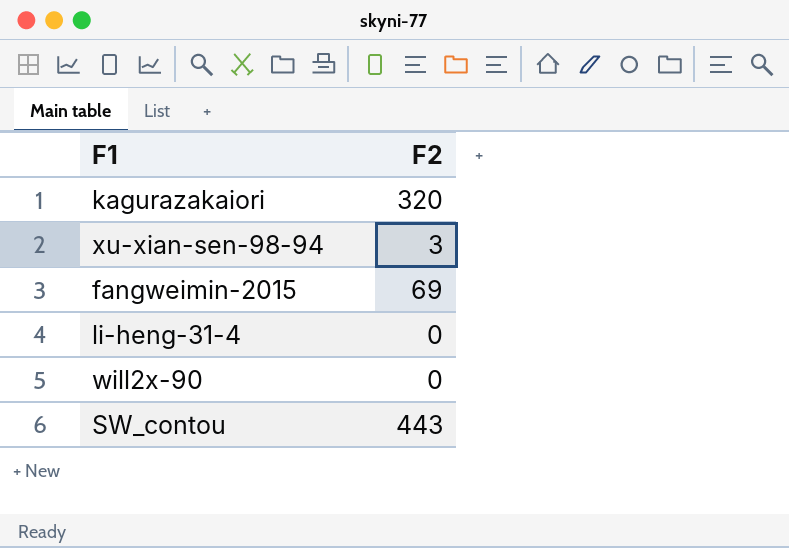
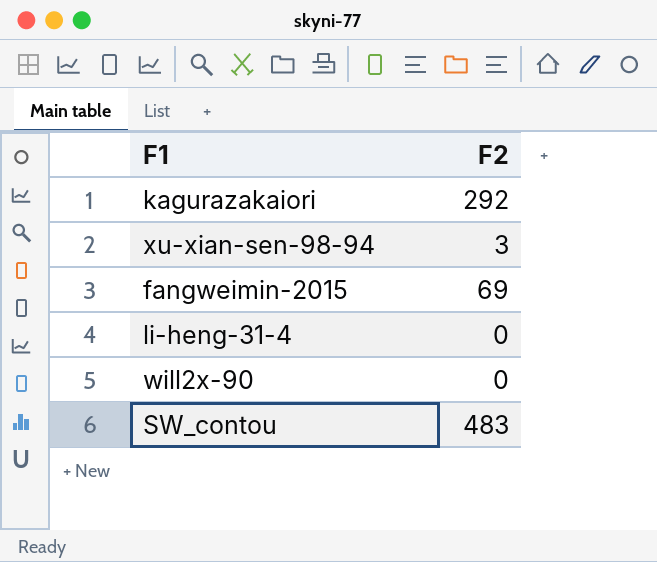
kagurazakaiori | F2: 320 -> 292
SW_contou | F2: 443 -> 483

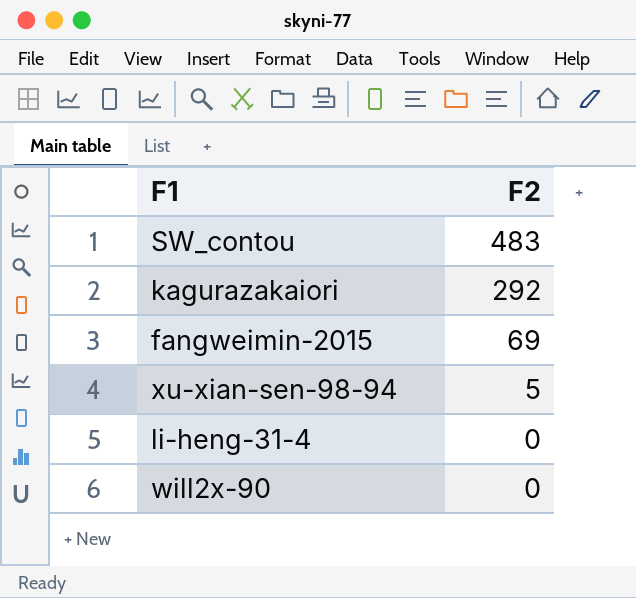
row order: none -> F2 descending
xu-xian-sen-98-94 | F2: 3 -> 5

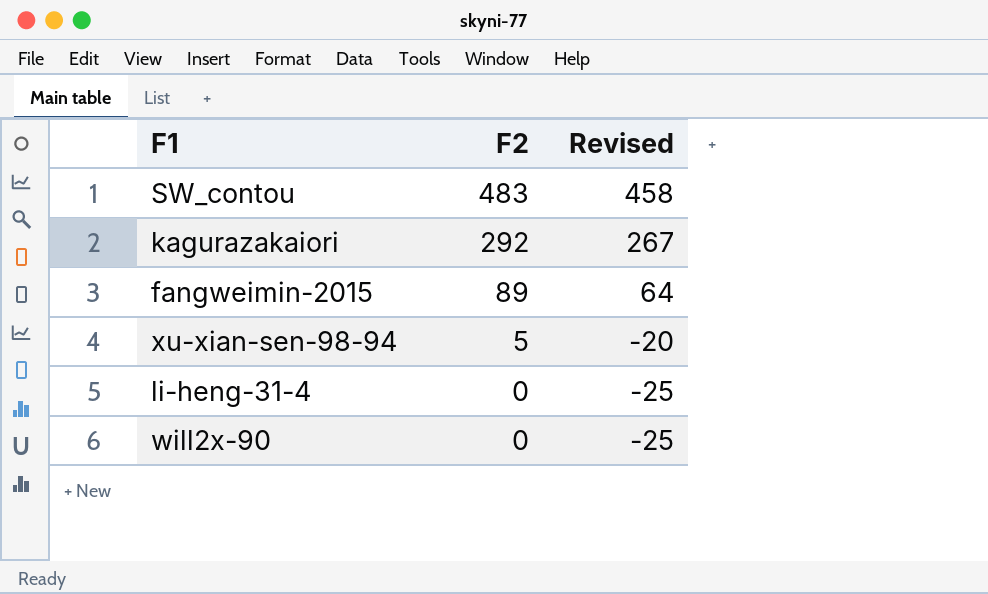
column Revised | formula: none -> [F2] - 25
fangweimin-2015 | F2: 69 -> 89

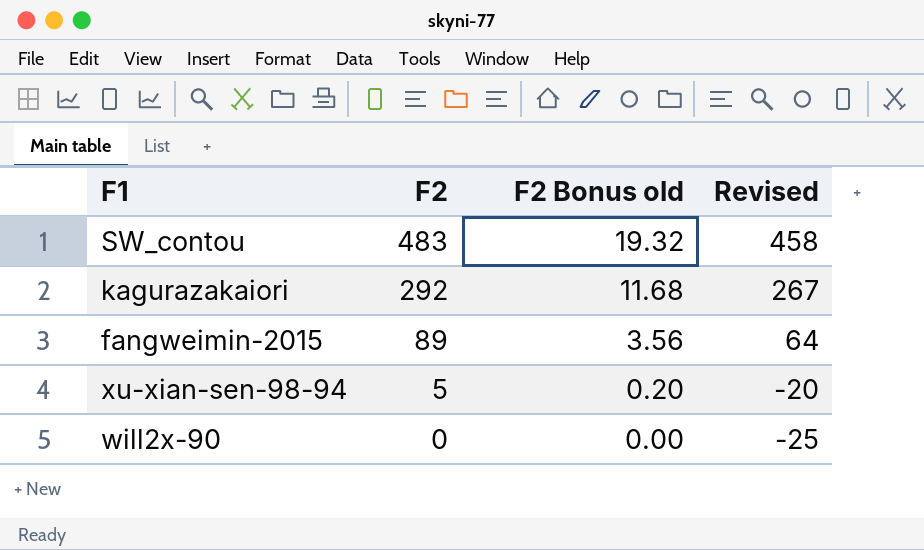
column F2 Bonus old | formula: none -> [F2] * 0.04
row li-heng-31-4: 0 | -25 -> none

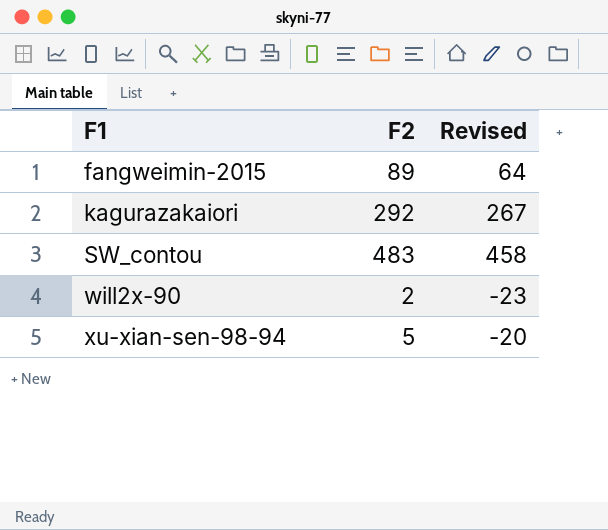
row order: F2 descending -> F1 ascending
column F2 Bonus old | formula: [F2] * 0.04 -> none
will2x-90 | F2: 0 -> 2
will2x-90 | Revised: -25 -> -23

